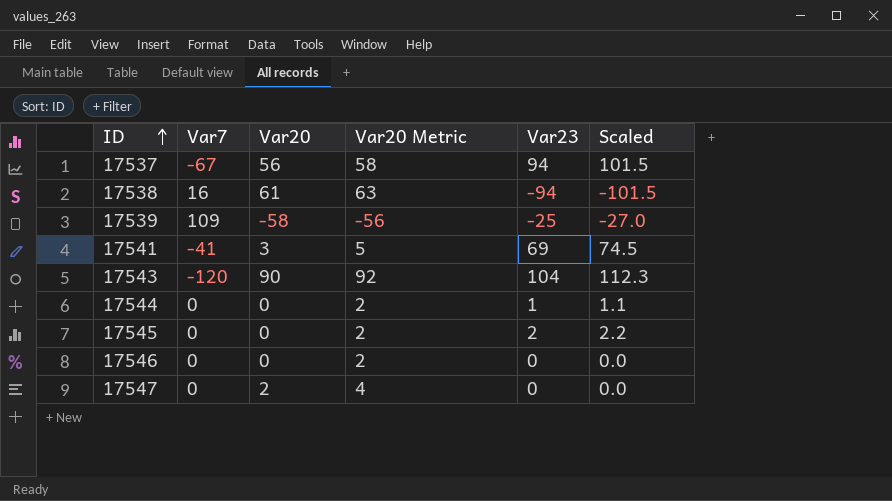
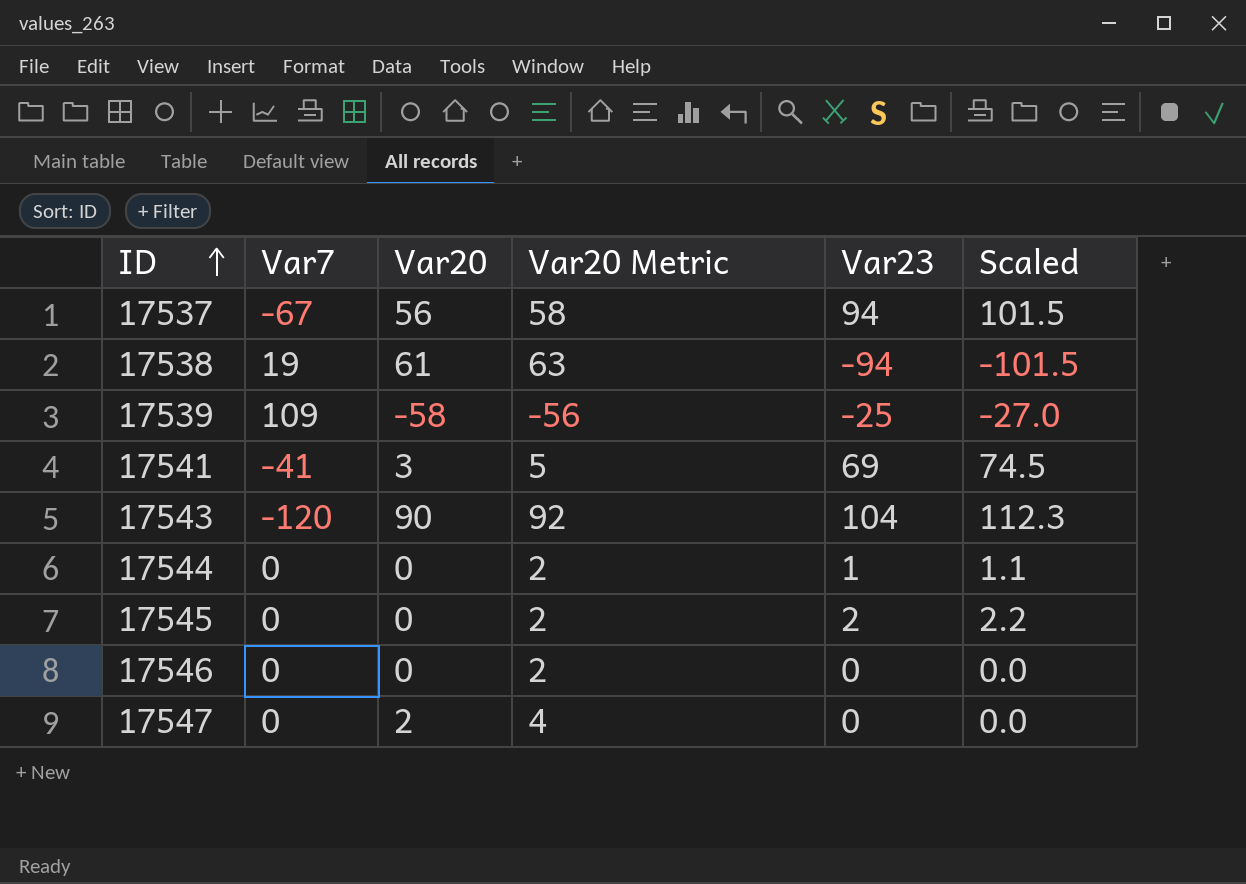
17538 | Var7: 16 -> 19

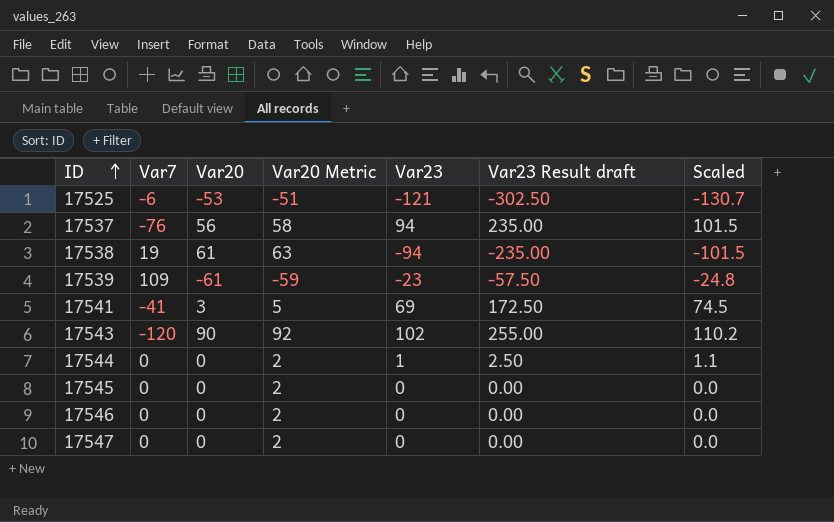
column Var23 Result draft | formula: none -> [Var23] * 2.5
row 17525: none -> -6 | -53 | -51 | -121 | -302.50 | -130.7
17537 | Var7: -67 -> -76
17539 | Var20: -58 -> -61
17539 | Var20 Metric: -56 -> -59
17539 | Var23: -25 -> -23
17539 | Scaled: -27.0 -> -24.8
17543 | Var23: 104 -> 102
17543 | Scaled: 112.3 -> 110.2
17545 | Var23: 2 -> 0
17545 | Scaled: 2.2 -> 0.0
17547 | Var20: 2 -> 0
17547 | Var20 Metric: 4 -> 2

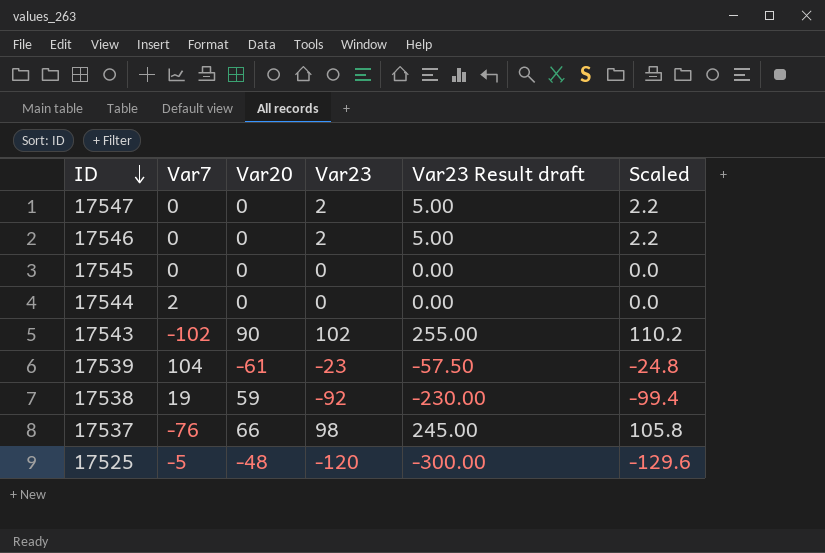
row order: ID ascending -> ID descending
column Var20 Metric | formula: [Var20] + 2 -> none
row 17541: -41 | 3 | 5 | 69 | 172.50 | 74.5 -> none
17547 | Var23: 0 -> 2
17547 | Var23 Result draft: 0.00 -> 5.00
17547 | Scaled: 0.0 -> 2.2
17546 | Var23: 0 -> 2
17546 | Var23 Result draft: 0.00 -> 5.00
17546 | Scaled: 0.0 -> 2.2
17544 | Var7: 0 -> 2
17544 | Var23: 1 -> 0
17544 | Var23 Result draft: 2.50 -> 0.00
17544 | Scaled: 1.1 -> 0.0
17543 | Var7: -120 -> -102
17539 | Var7: 109 -> 104
17538 | Var20: 61 -> 59
17538 | Var23: -94 -> -92
17538 | Var23 Result draft: -235.00 -> -230.00
17538 | Scaled: -101.5 -> -99.4
17537 | Var20: 56 -> 66
17537 | Var23: 94 -> 98
17537 | Var23 Result draft: 235.00 -> 245.00
17537 | Scaled: 101.5 -> 105.8
17525 | Var7: -6 -> -5
17525 | Var20: -53 -> -48
17525 | Var23: -121 -> -120
17525 | Var23 Result draft: -302.50 -> -300.00
17525 | Scaled: -130.7 -> -129.6

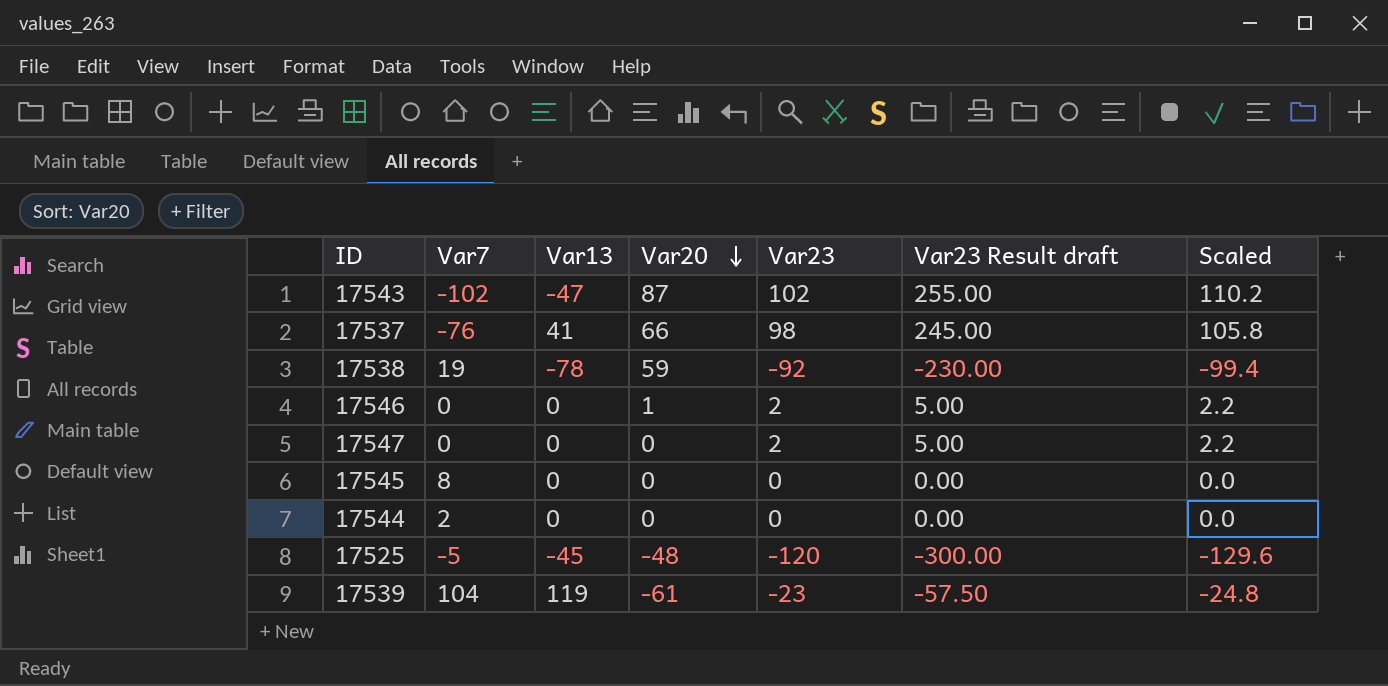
row order: ID descending -> Var20 descending
column Var13 | position: none -> 3
17543 | Var20: 90 -> 87
17546 | Var20: 0 -> 1
17545 | Var7: 0 -> 8

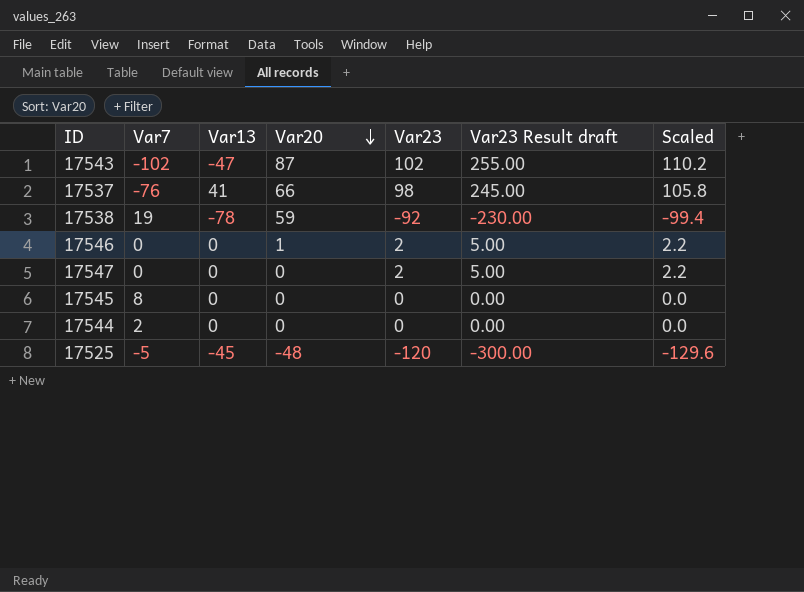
row 17539: 104 | 119 | -61 | -23 | -57.50 | -24.8 -> none

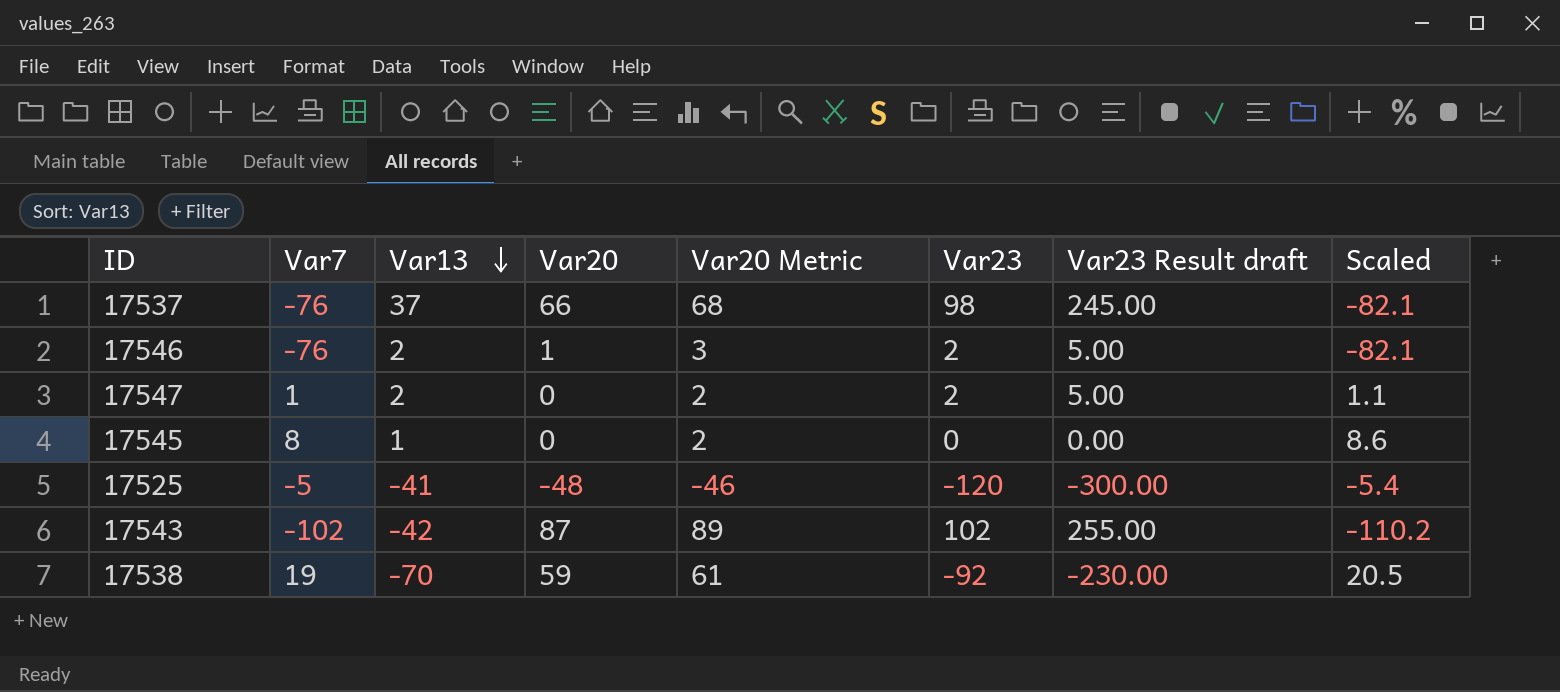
row order: Var20 descending -> Var13 descending
column Var20 Metric | formula: none -> [Var20] + 2
column Scaled | formula: [Var23] * 1.08 -> [Var7] * 1.08
row 17544: 2 | 0 | 0 | 0 | 0.00 | 0.0 -> none
17537 | Var13: 41 -> 37
17546 | Var7: 0 -> -76
17546 | Var13: 0 -> 2
17547 | Var7: 0 -> 1
17547 | Var13: 0 -> 2
17545 | Var13: 0 -> 1
17525 | Var13: -45 -> -41
17543 | Var13: -47 -> -42
17538 | Var13: -78 -> -70

